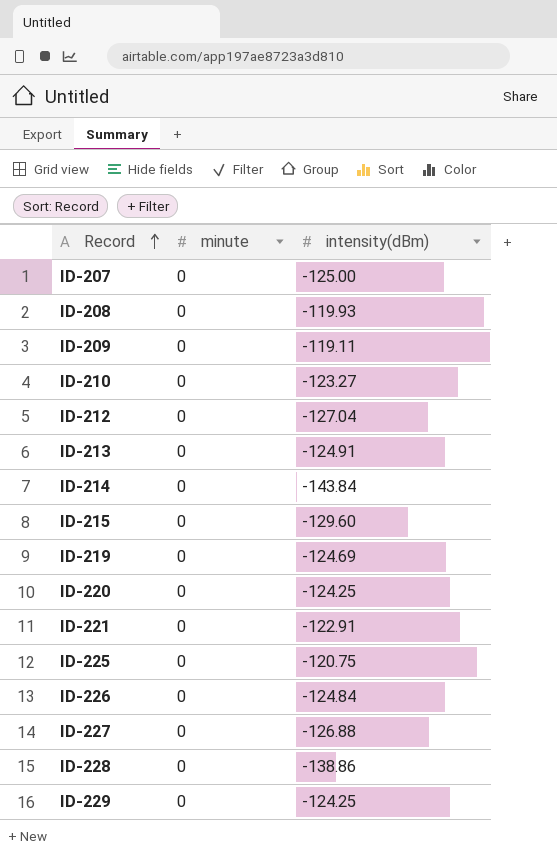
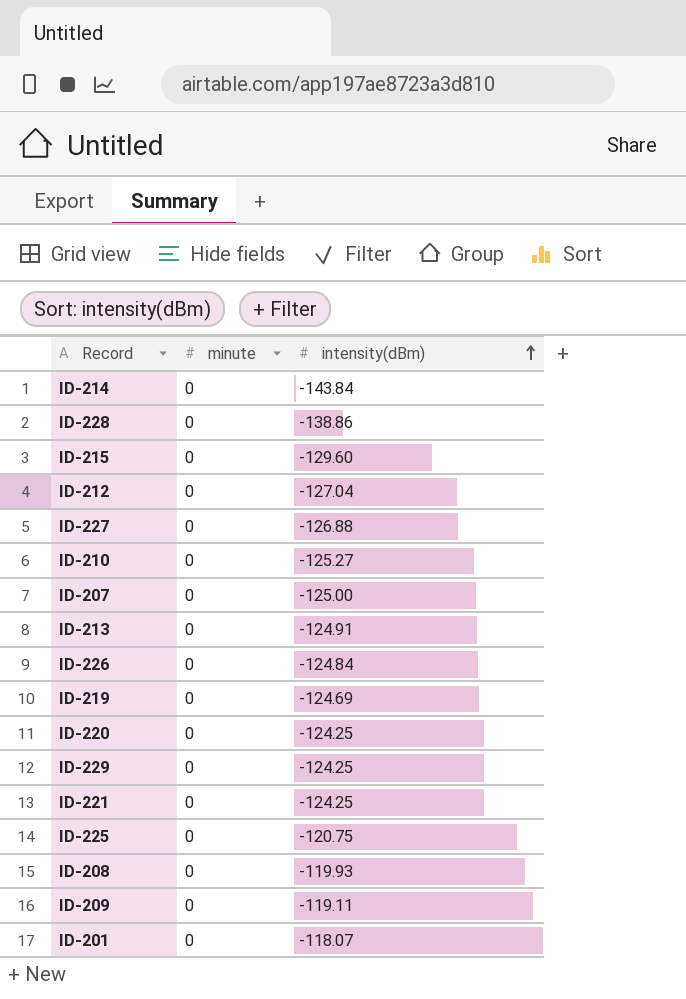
row order: Record ascending -> intensity(dBm) ascending
ID-210 | intensity(dBm): -123.27 -> -125.27
ID-221 | intensity(dBm): -122.91 -> -124.25
row ID-201: none -> 0 | -118.07

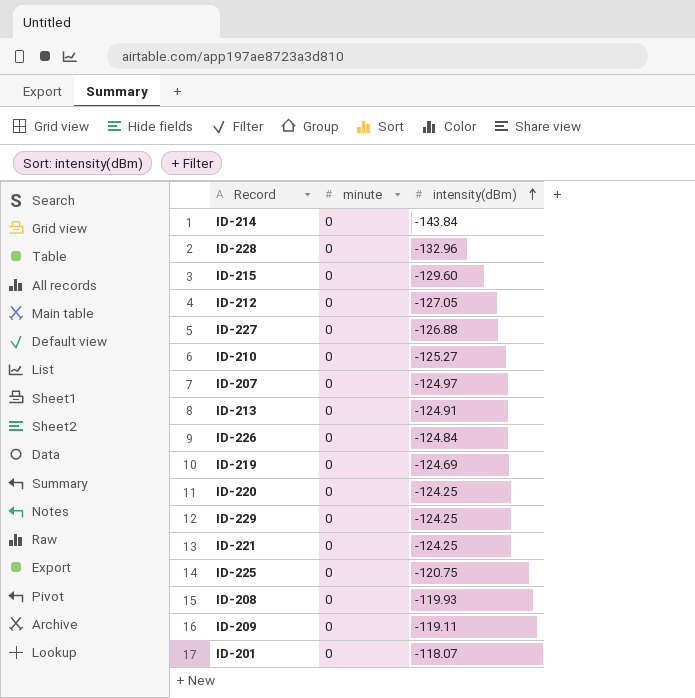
ID-228 | intensity(dBm): -138.86 -> -132.96
ID-212 | intensity(dBm): -127.04 -> -127.05
ID-207 | intensity(dBm): -125.00 -> -124.97

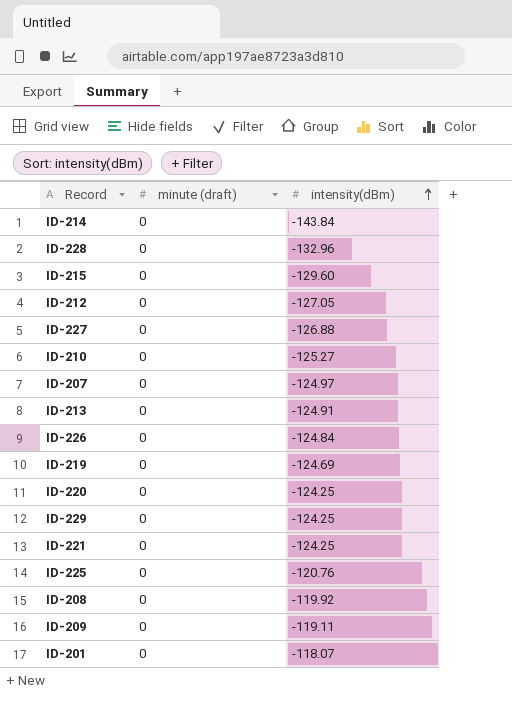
column name: minute -> minute (draft)
ID-225 | intensity(dBm): -120.75 -> -120.76
ID-208 | intensity(dBm): -119.93 -> -119.92

